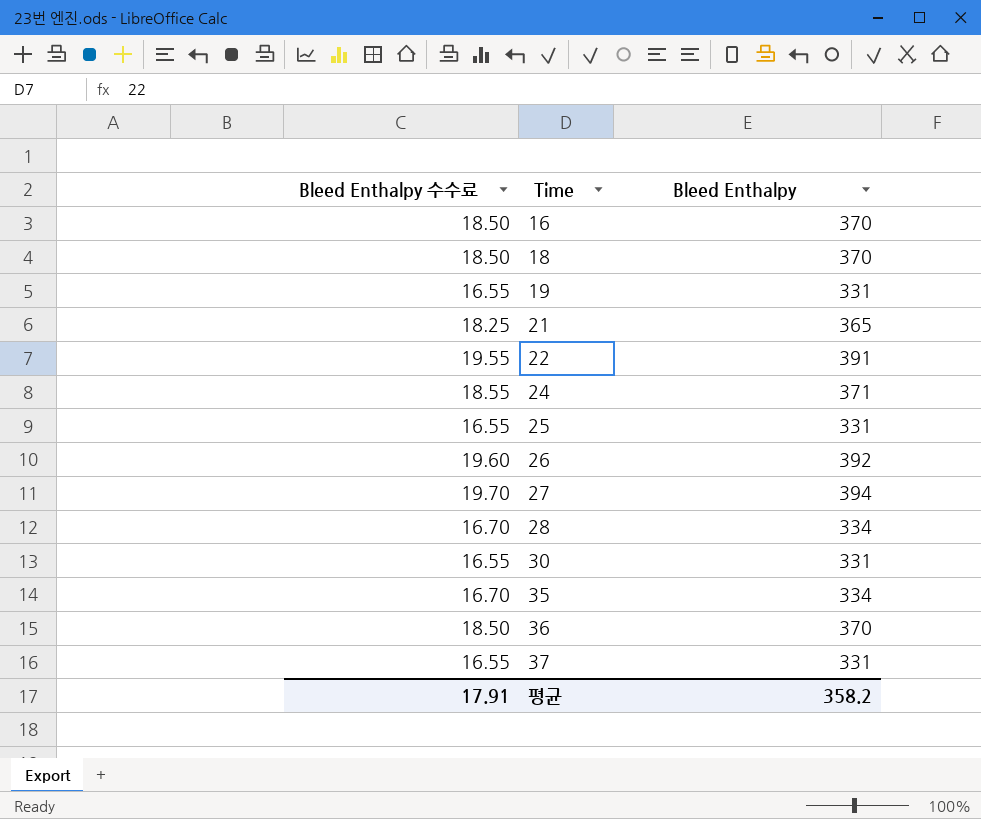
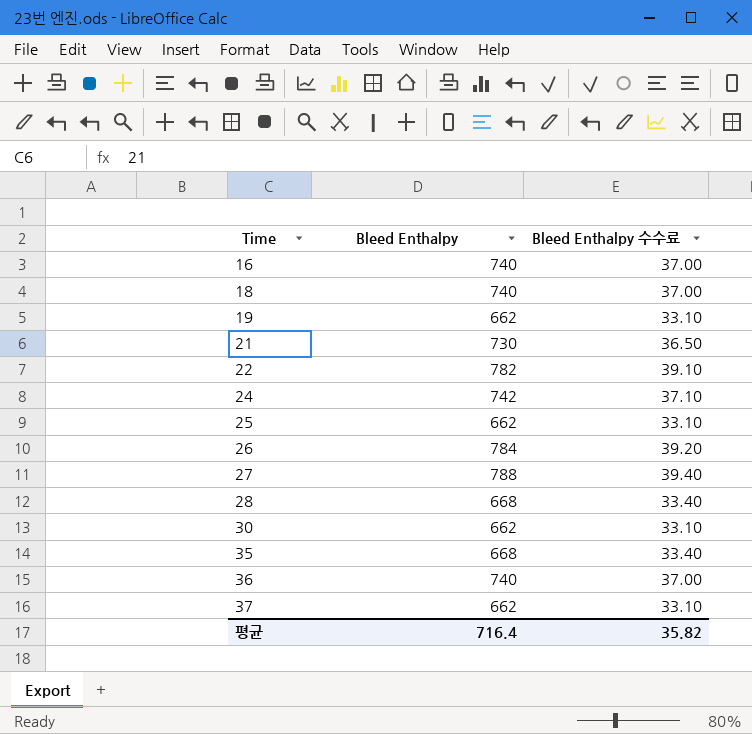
column Bleed Enthalpy 수수료 | position: 1 -> 3
16 | Bleed Enthalpy: 370 -> 740
16 | Bleed Enthalpy 수수료: 18.50 -> 37.00
18 | Bleed Enthalpy: 370 -> 740
18 | Bleed Enthalpy 수수료: 18.50 -> 37.00
19 | Bleed Enthalpy: 331 -> 662
19 | Bleed Enthalpy 수수료: 16.55 -> 33.10
21 | Bleed Enthalpy: 365 -> 730
21 | Bleed Enthalpy 수수료: 18.25 -> 36.50
22 | Bleed Enthalpy: 391 -> 782
22 | Bleed Enthalpy 수수료: 19.55 -> 39.10
24 | Bleed Enthalpy: 371 -> 742
24 | Bleed Enthalpy 수수료: 18.55 -> 37.10
25 | Bleed Enthalpy: 331 -> 662
25 | Bleed Enthalpy 수수료: 16.55 -> 33.10
26 | Bleed Enthalpy: 392 -> 784
26 | Bleed Enthalpy 수수료: 19.60 -> 39.20
27 | Bleed Enthalpy: 394 -> 788
27 | Bleed Enthalpy 수수료: 19.70 -> 39.40
28 | Bleed Enthalpy: 334 -> 668
28 | Bleed Enthalpy 수수료: 16.70 -> 33.40
30 | Bleed Enthalpy: 331 -> 662
30 | Bleed Enthalpy 수수료: 16.55 -> 33.10
35 | Bleed Enthalpy: 334 -> 668
35 | Bleed Enthalpy 수수료: 16.70 -> 33.40
36 | Bleed Enthalpy: 370 -> 740
36 | Bleed Enthalpy 수수료: 18.50 -> 37.00
37 | Bleed Enthalpy: 331 -> 662
37 | Bleed Enthalpy 수수료: 16.55 -> 33.10
평균 | Bleed Enthalpy: 358.2 -> 716.4
평균 | Bleed Enthalpy 수수료: 17.91 -> 35.82

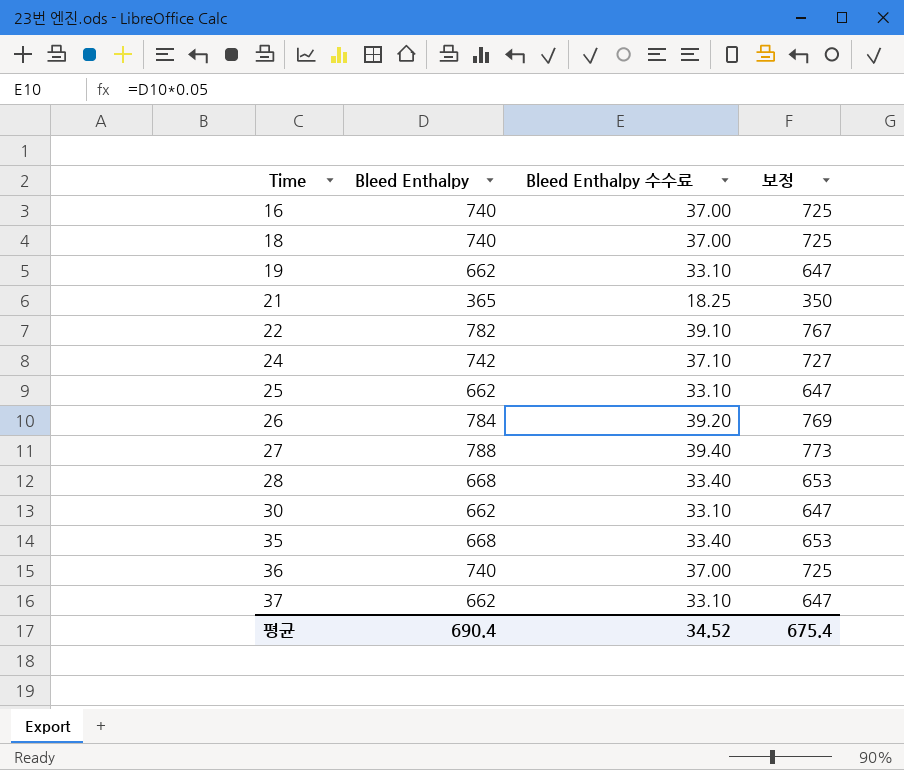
column 보정 | formula: none -> [Bleed Enthalpy] - 15
21 | Bleed Enthalpy: 730 -> 365
21 | Bleed Enthalpy 수수료: 36.50 -> 18.25
평균 | Bleed Enthalpy: 716.4 -> 690.4
평균 | Bleed Enthalpy 수수료: 35.82 -> 34.52

